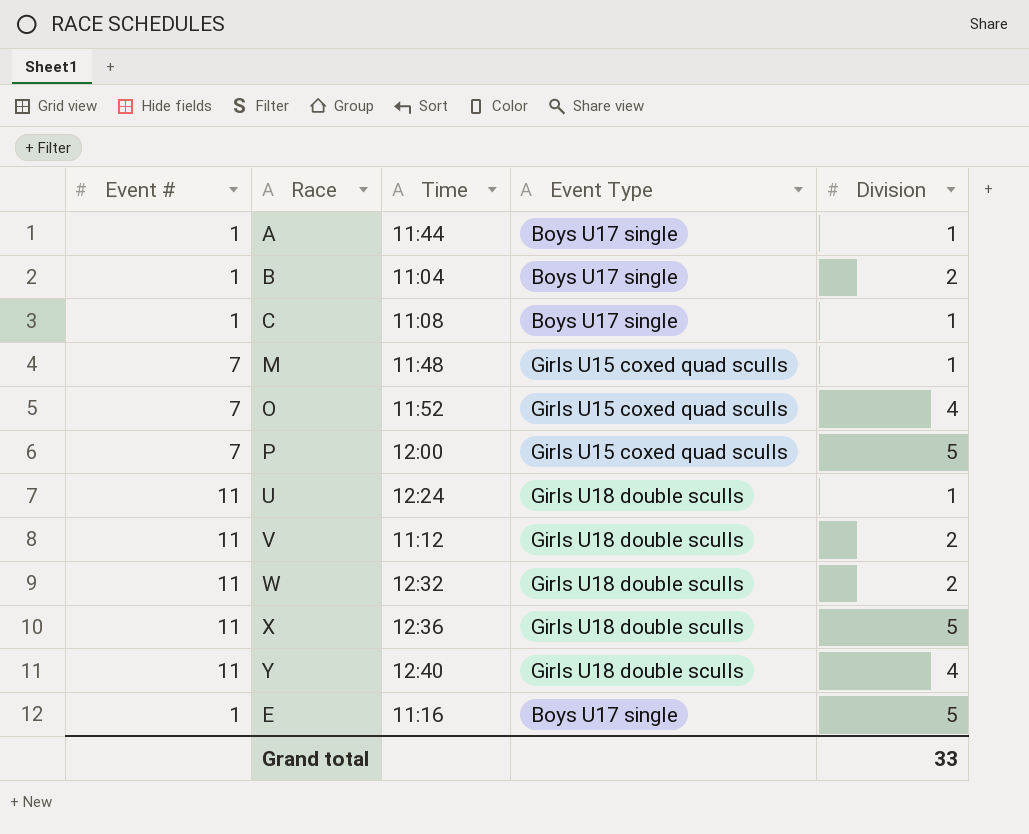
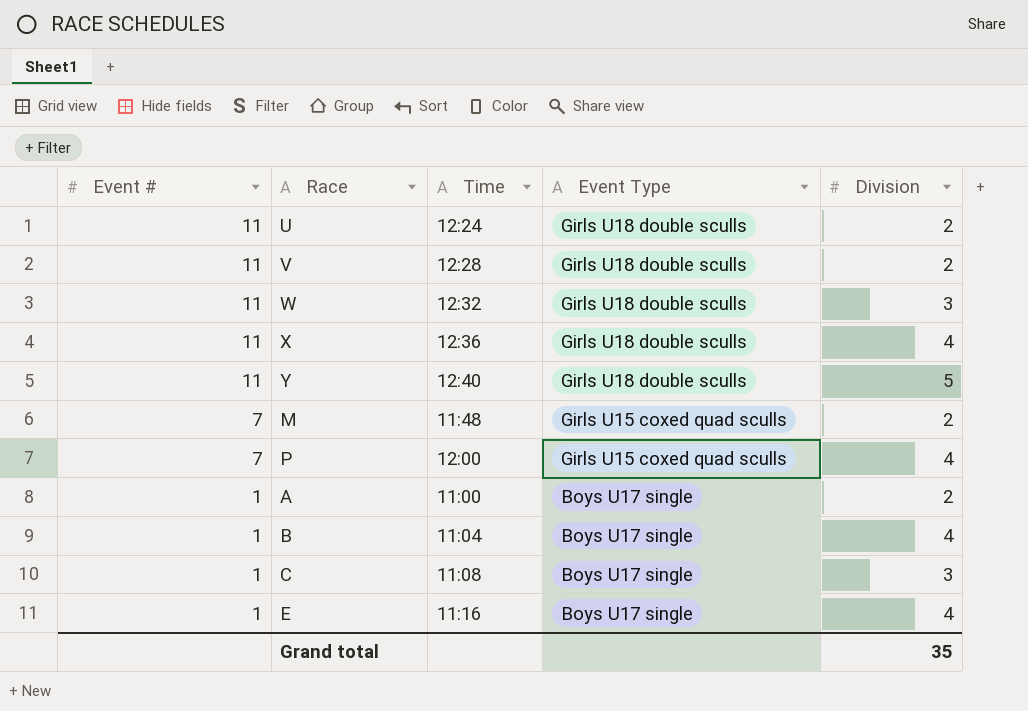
row order: none -> Event # descending
row O: 7 | 11:52 | Girls U15 coxed quad sculls | 4 -> none
U | Division: 1 -> 2
V | Time: 11:12 -> 12:28
W | Division: 2 -> 3
X | Division: 5 -> 4
Y | Division: 4 -> 5
M | Division: 1 -> 2
P | Division: 5 -> 4
A | Time: 11:44 -> 11:00
A | Division: 1 -> 2
B | Division: 2 -> 4
C | Division: 1 -> 3
E | Division: 5 -> 4
Grand total | Division: 33 -> 35

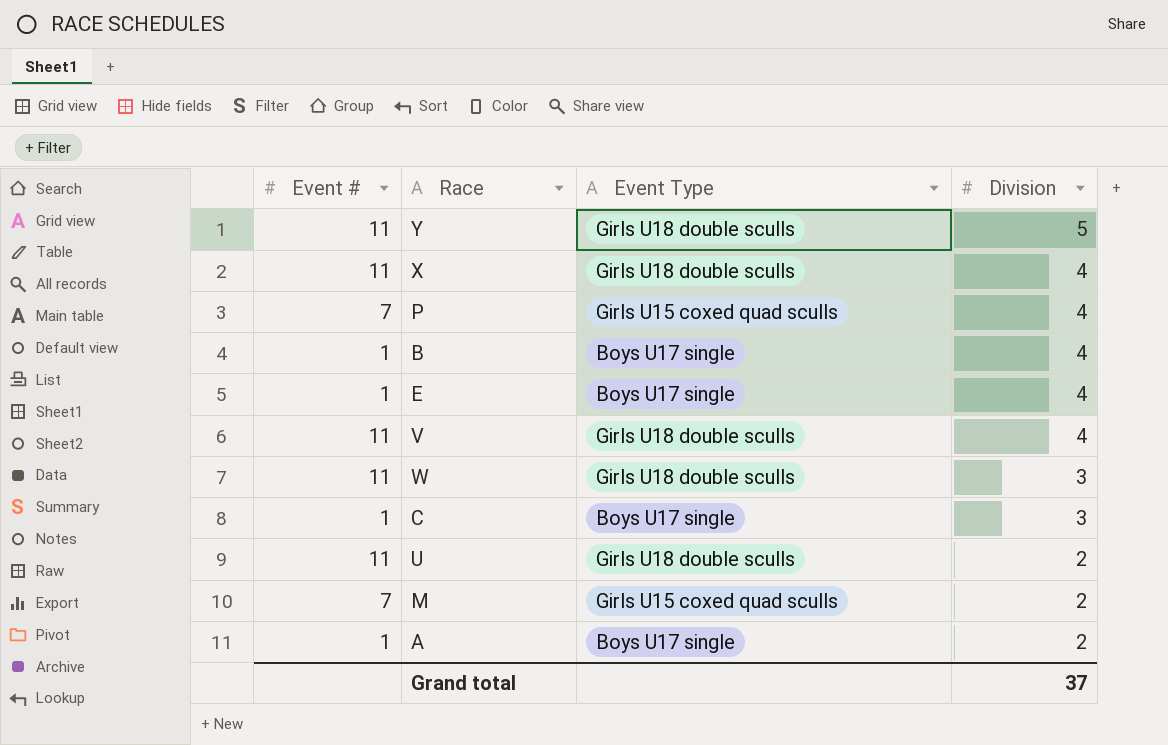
row order: Event # descending -> Division descending
column Time | position: 3 -> none
V | Division: 2 -> 4
Grand total | Division: 35 -> 37

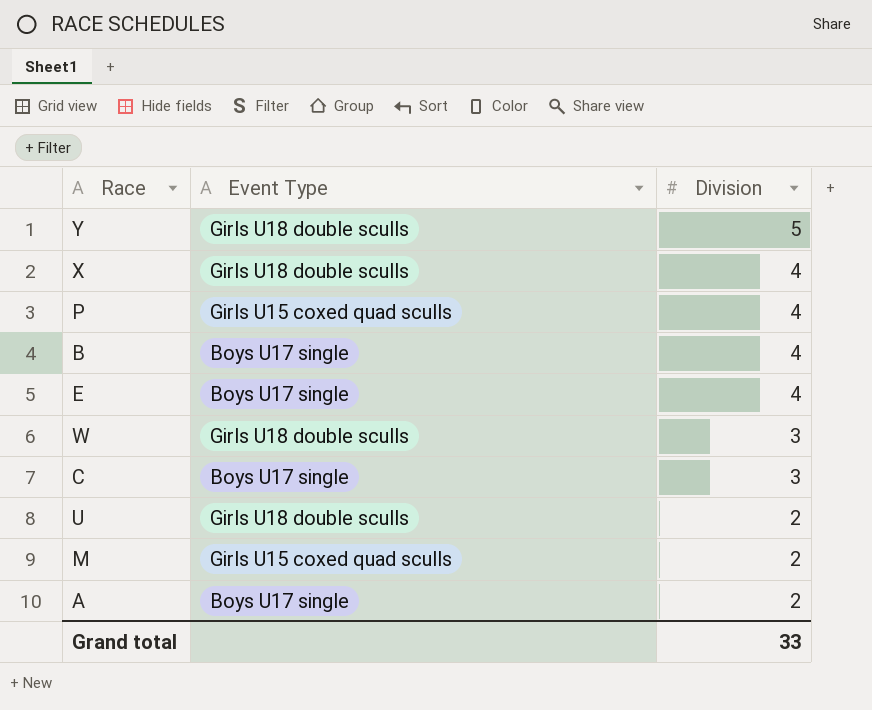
column Event # | position: 1 -> none
row V: 11 | Girls U18 double sculls | 4 -> none
Grand total | Division: 37 -> 33

